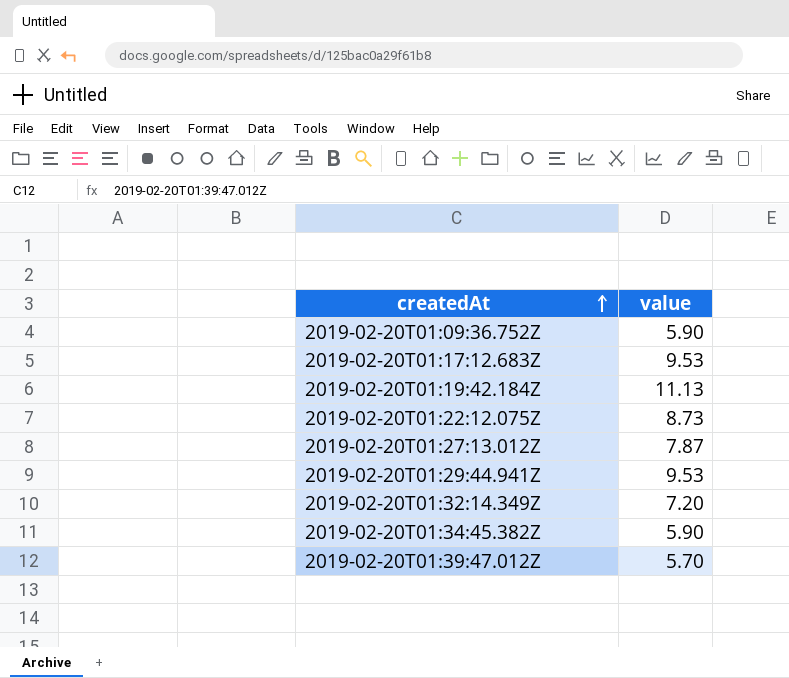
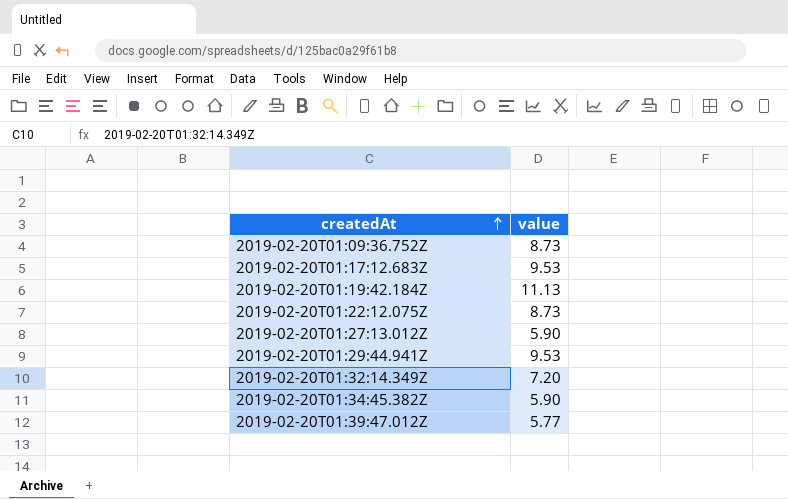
2019-02-20T01:09:36.752Z | value: 5.90 -> 8.73
2019-02-20T01:27:13.012Z | value: 7.87 -> 5.90
2019-02-20T01:39:47.012Z | value: 5.70 -> 5.77

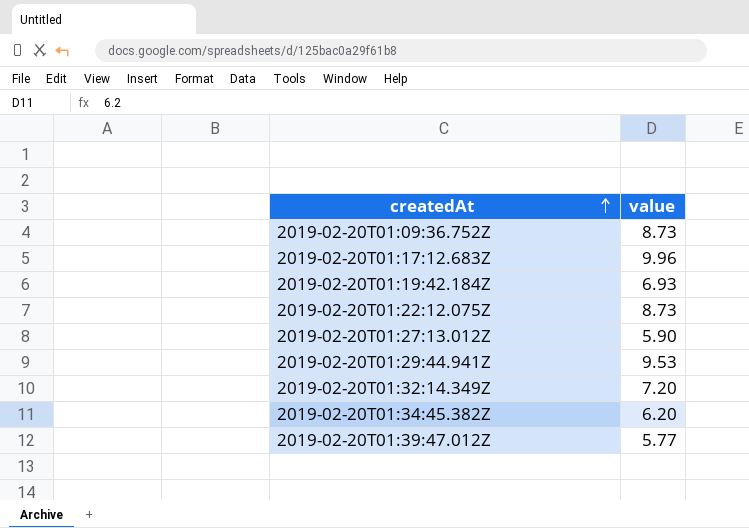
2019-02-20T01:17:12.683Z | value: 9.53 -> 9.96
2019-02-20T01:19:42.184Z | value: 11.13 -> 6.93
2019-02-20T01:34:45.382Z | value: 5.90 -> 6.20

